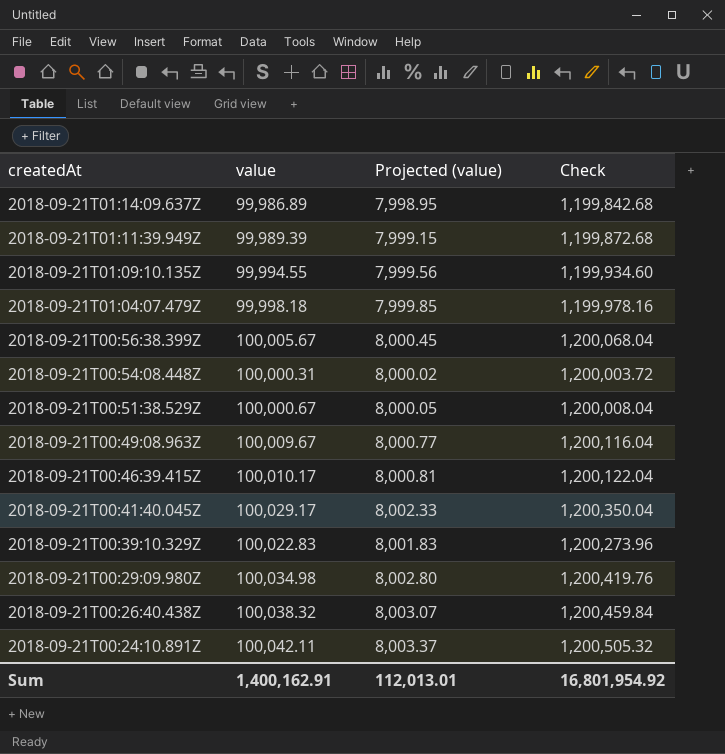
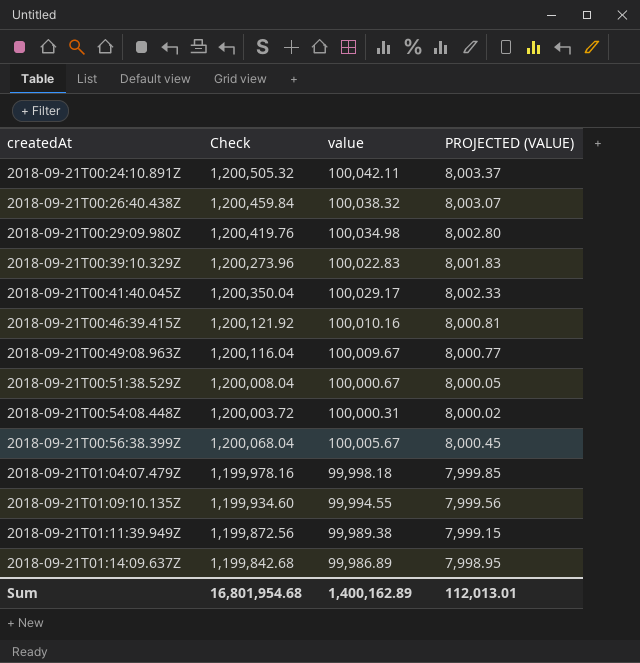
row order: createdAt descending -> createdAt ascending
column Check | position: 4 -> 2
column name: Projected (value) -> PROJECTED (VALUE)
2018-09-21T00:46:39.415Z | Check: 1,200,122.04 -> 1,200,121.92
2018-09-21T00:46:39.415Z | value: 100,010.17 -> 100,010.16
2018-09-21T01:11:39.949Z | Check: 1,199,872.68 -> 1,199,872.56
2018-09-21T01:11:39.949Z | value: 99,989.39 -> 99,989.38
Sum | Check: 16,801,954.92 -> 16,801,954.68
Sum | value: 1,400,162.91 -> 1,400,162.89

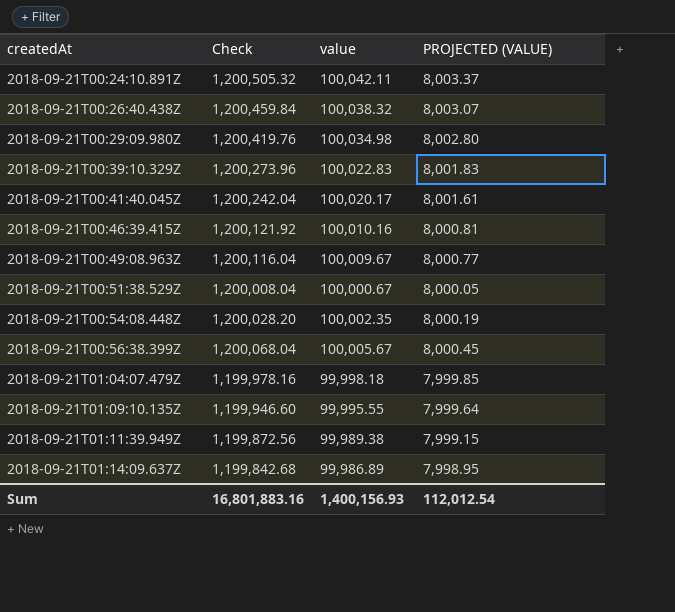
2018-09-21T00:41:40.045Z | Check: 1,200,350.04 -> 1,200,242.04
2018-09-21T00:41:40.045Z | value: 100,029.17 -> 100,020.17
2018-09-21T00:41:40.045Z | PROJECTED (VALUE): 8,002.33 -> 8,001.61
2018-09-21T00:54:08.448Z | Check: 1,200,003.72 -> 1,200,028.20
2018-09-21T00:54:08.448Z | value: 100,000.31 -> 100,002.35
2018-09-21T00:54:08.448Z | PROJECTED (VALUE): 8,000.02 -> 8,000.19
2018-09-21T01:09:10.135Z | Check: 1,199,934.60 -> 1,199,946.60
2018-09-21T01:09:10.135Z | value: 99,994.55 -> 99,995.55
2018-09-21T01:09:10.135Z | PROJECTED (VALUE): 7,999.56 -> 7,999.64
Sum | Check: 16,801,954.68 -> 16,801,883.16
Sum | value: 1,400,162.89 -> 1,400,156.93
Sum | PROJECTED (VALUE): 112,013.01 -> 112,012.54

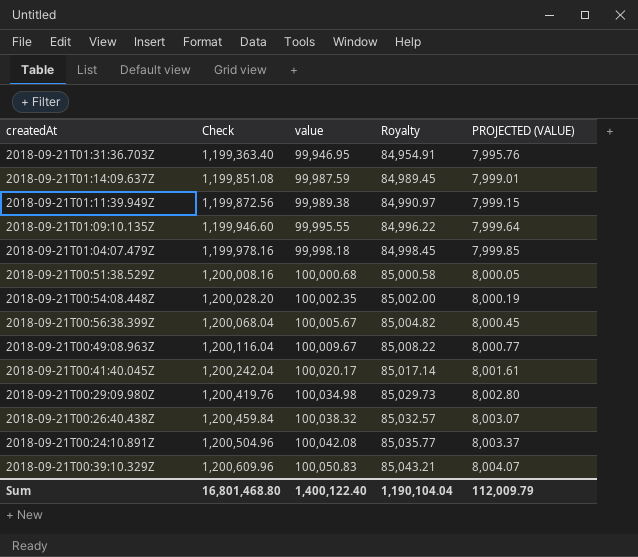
row order: createdAt ascending -> Check ascending
column Royalty | formula: none -> [value] * 0.85
row 2018-09-21T00:46:39.415Z: 1,200,121.92 | 100,010.16 | 8,000.81 -> none
row 2018-09-21T01:31:36.703Z: none -> 1,199,363.40 | 99,946.95 | 84,954.91 | 7,995.76
2018-09-21T01:14:09.637Z | Check: 1,199,842.68 -> 1,199,851.08
2018-09-21T01:14:09.637Z | value: 99,986.89 -> 99,987.59
2018-09-21T01:14:09.637Z | PROJECTED (VALUE): 7,998.95 -> 7,999.01
2018-09-21T00:51:38.529Z | Check: 1,200,008.04 -> 1,200,008.16
2018-09-21T00:51:38.529Z | value: 100,000.67 -> 100,000.68
2018-09-21T00:24:10.891Z | Check: 1,200,505.32 -> 1,200,504.96
2018-09-21T00:24:10.891Z | value: 100,042.11 -> 100,042.08
2018-09-21T00:39:10.329Z | Check: 1,200,273.96 -> 1,200,609.96
2018-09-21T00:39:10.329Z | value: 100,022.83 -> 100,050.83
2018-09-21T00:39:10.329Z | PROJECTED (VALUE): 8,001.83 -> 8,004.07
Sum | Check: 16,801,883.16 -> 16,801,468.80
Sum | value: 1,400,156.93 -> 1,400,122.40
Sum | PROJECTED (VALUE): 112,012.54 -> 112,009.79

